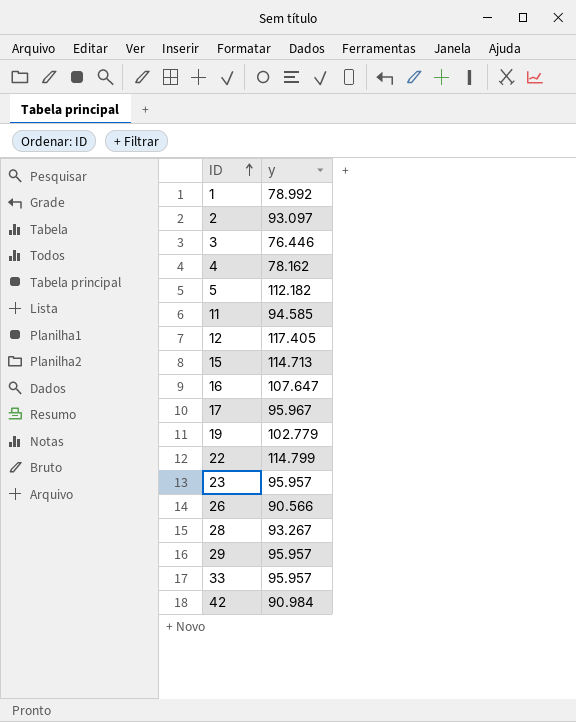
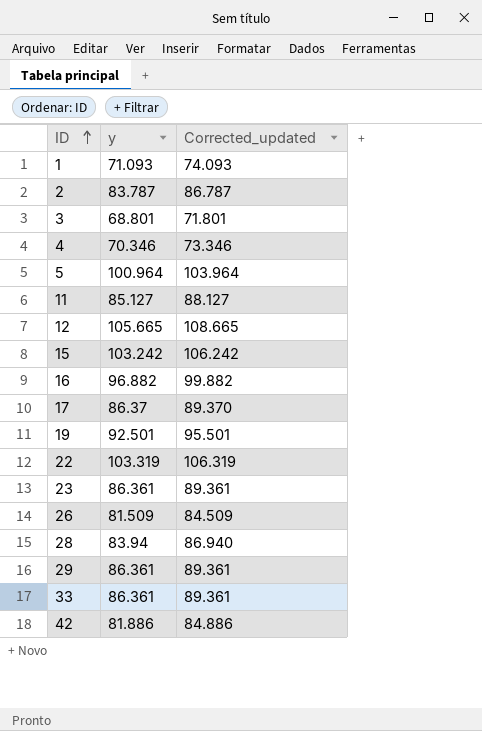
column Corrected_updated | formula: none -> [y] + 3
1 | y: 78.992 -> 71.093
2 | y: 93.097 -> 83.787
3 | y: 76.446 -> 68.801
4 | y: 78.162 -> 70.346
5 | y: 112.182 -> 100.964
11 | y: 94.585 -> 85.127
12 | y: 117.405 -> 105.665
15 | y: 114.713 -> 103.242
16 | y: 107.647 -> 96.882
17 | y: 95.967 -> 86.37
19 | y: 102.779 -> 92.501
22 | y: 114.799 -> 103.319
23 | y: 95.957 -> 86.361
26 | y: 90.566 -> 81.509
28 | y: 93.267 -> 83.94
29 | y: 95.957 -> 86.361
33 | y: 95.957 -> 86.361
42 | y: 90.984 -> 81.886

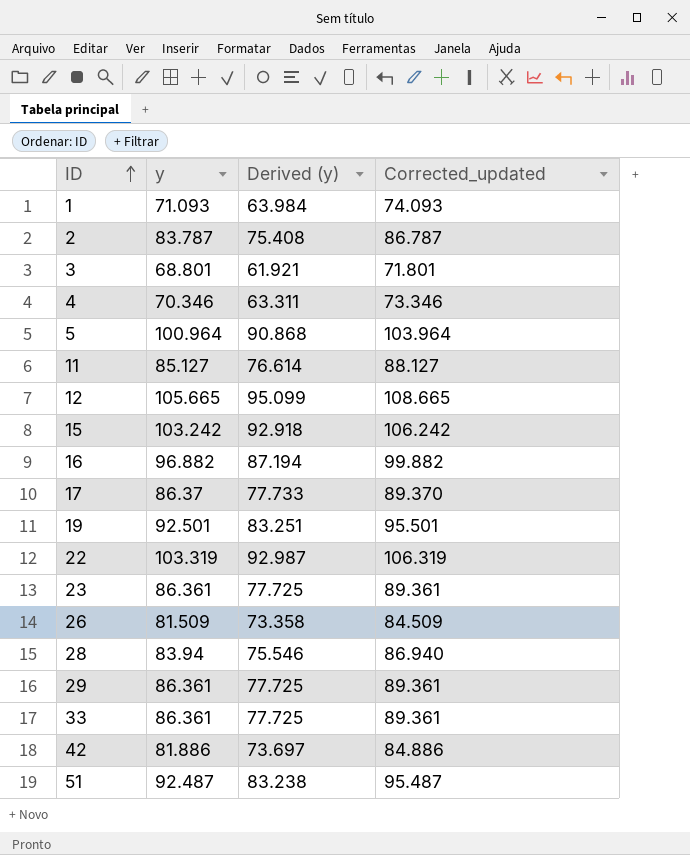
column Derived (y) | formula: none -> [y] * 0.9
row 51: none -> 92.487 | 83.238 | 95.487

